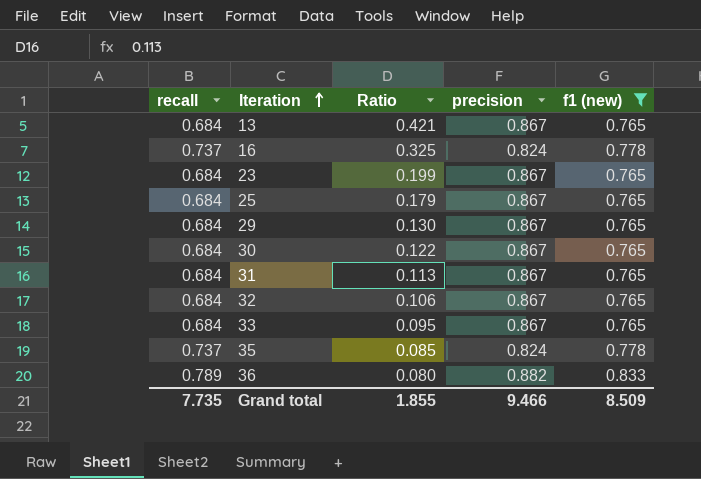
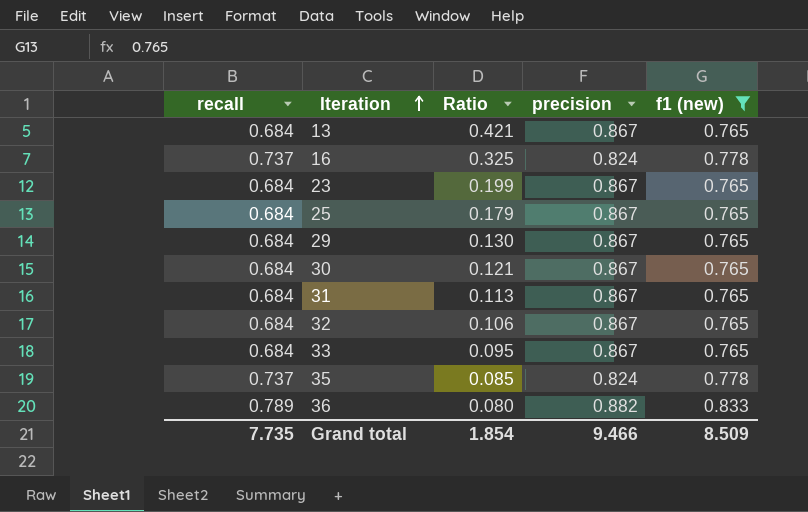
30 | Ratio: 0.122 -> 0.121
Grand total | Ratio: 1.855 -> 1.854

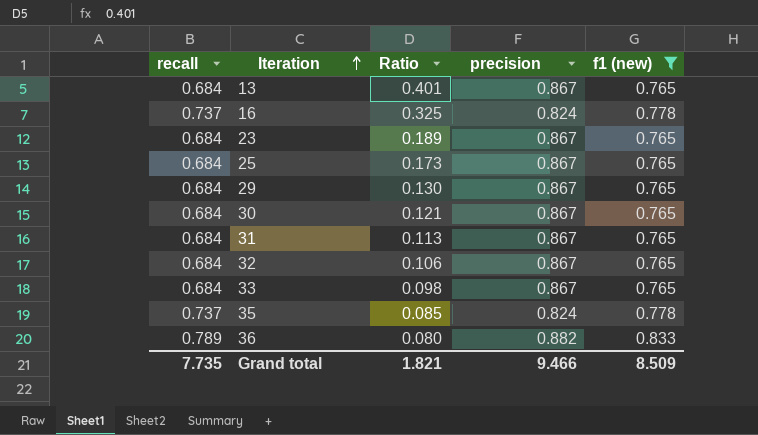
13 | Ratio: 0.421 -> 0.401
23 | Ratio: 0.199 -> 0.189
25 | Ratio: 0.179 -> 0.173
33 | Ratio: 0.095 -> 0.098
Grand total | Ratio: 1.854 -> 1.821

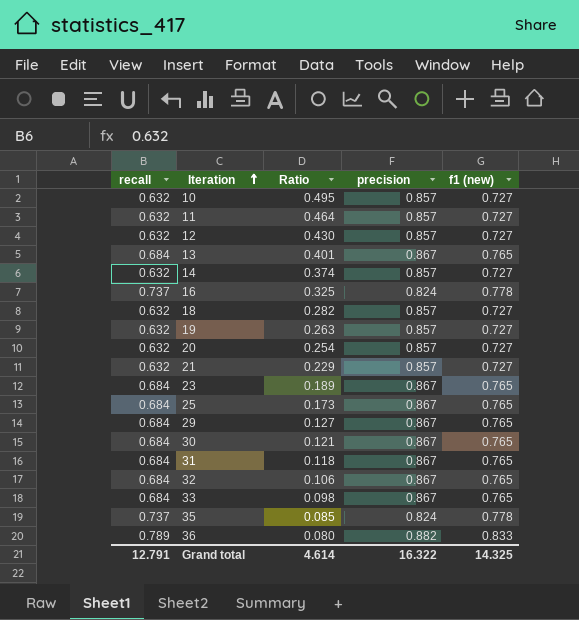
filter: f1 (new) != 0.727 -> none
29 | Ratio: 0.130 -> 0.127
31 | Ratio: 0.113 -> 0.118
Grand total | recall: 7.735 -> 12.791
Grand total | Ratio: 1.821 -> 4.614
Grand total | precision: 9.466 -> 16.322
Grand total | f1 (new): 8.509 -> 14.325

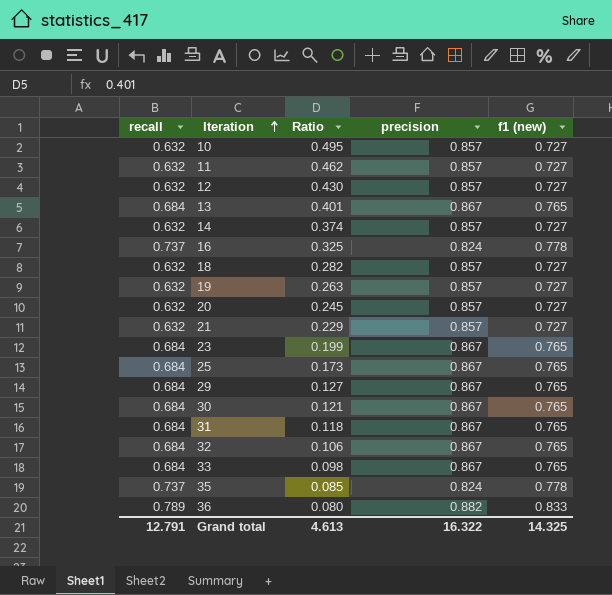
11 | Ratio: 0.464 -> 0.462
20 | Ratio: 0.254 -> 0.245
23 | Ratio: 0.189 -> 0.199
Grand total | Ratio: 4.614 -> 4.613

